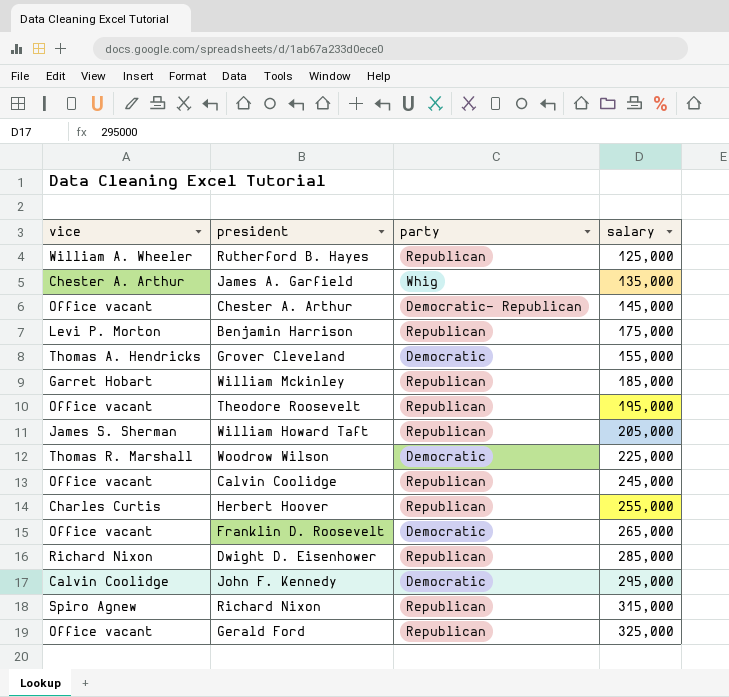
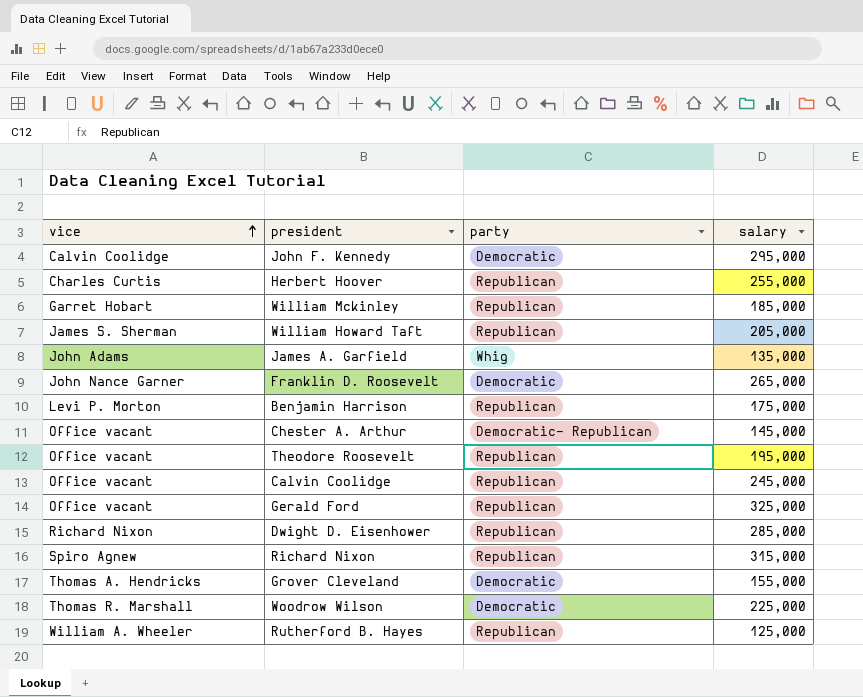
row order: none -> vice ascending
James A. Garfield | vice: Chester A. Arthur -> John Adams
Franklin D. Roosevelt | vice: Office vacant -> John Nance Garner

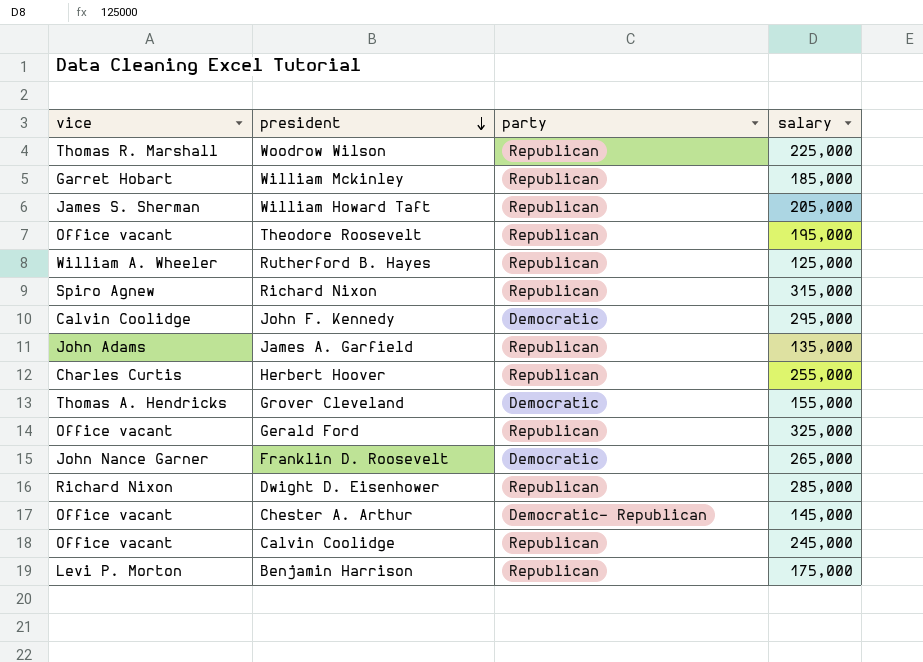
row order: vice ascending -> president descending
Woodrow Wilson | party: Democratic -> Republican
James A. Garfield | party: Whig -> Republican

